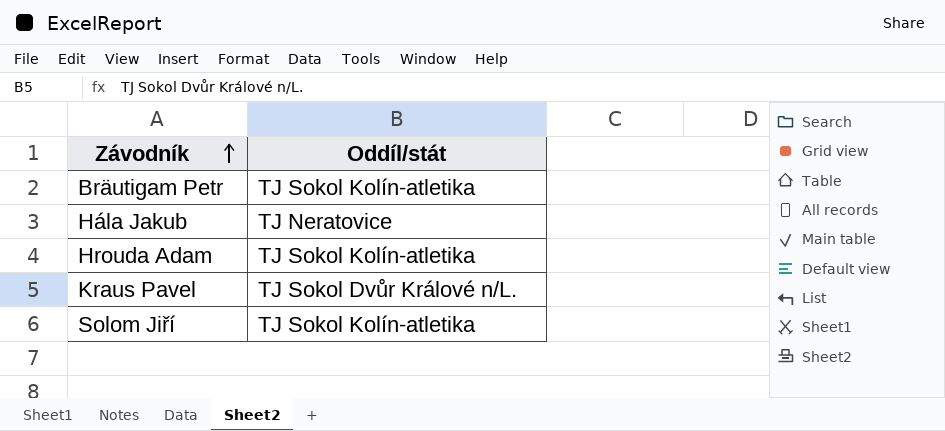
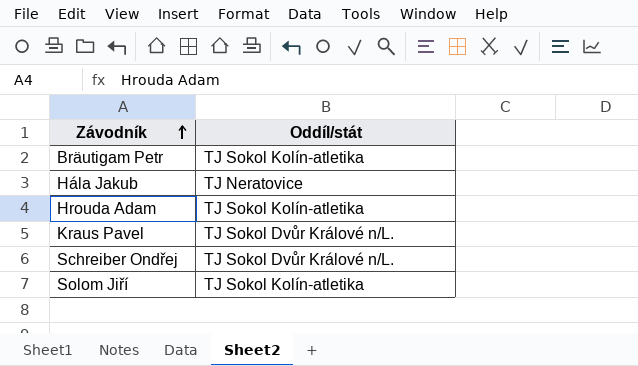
row Schreiber Ondřej: none -> TJ Sokol Dvůr Králové n/L.

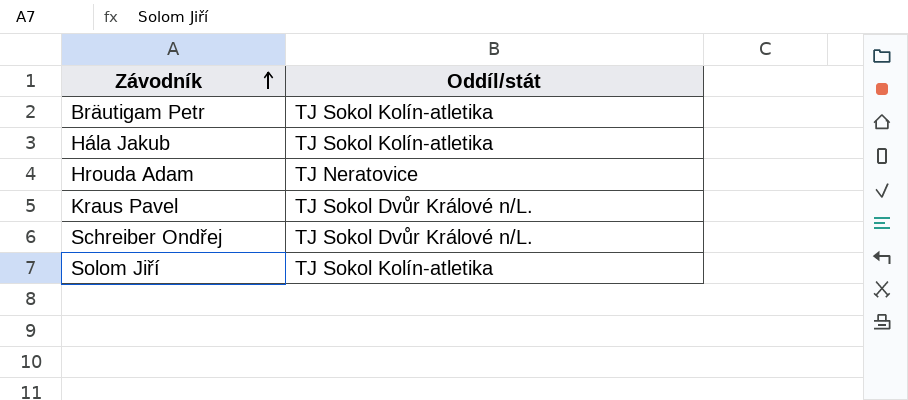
Hála Jakub | Oddíl/stát: TJ Neratovice -> TJ Sokol Kolín-atletika
Hrouda Adam | Oddíl/stát: TJ Sokol Kolín-atletika -> TJ Neratovice

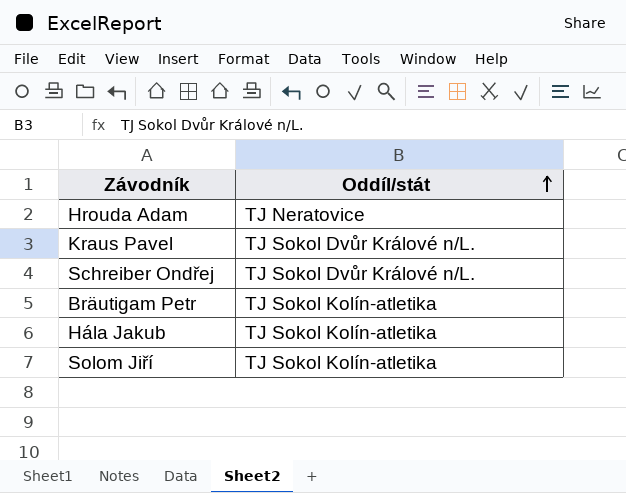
row order: Závodník ascending -> Oddíl/stát ascending

